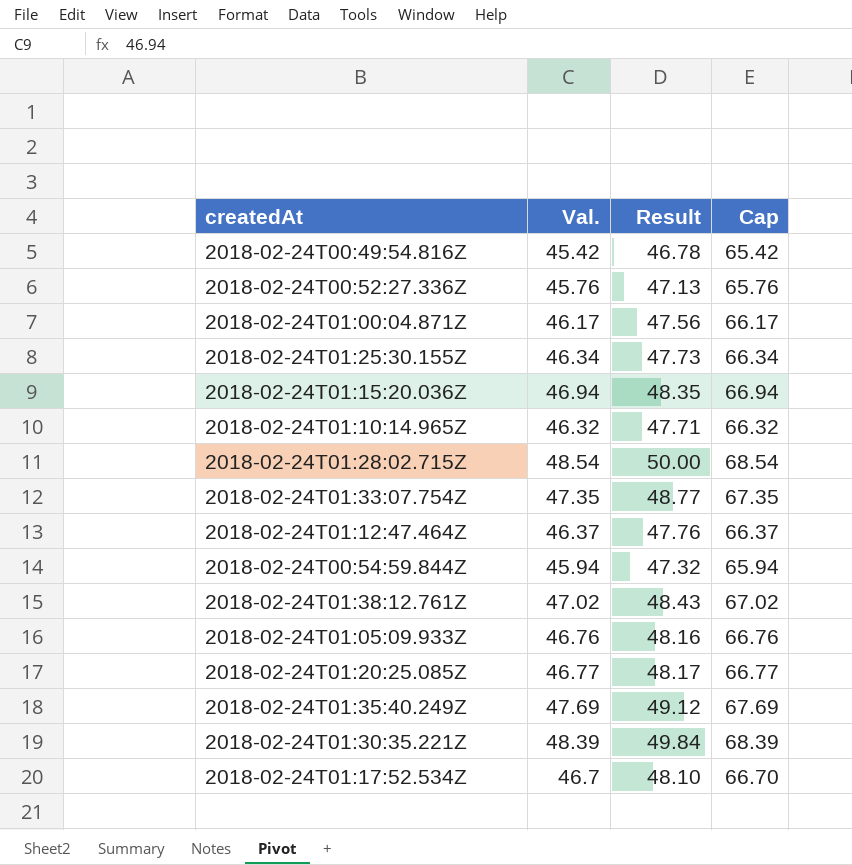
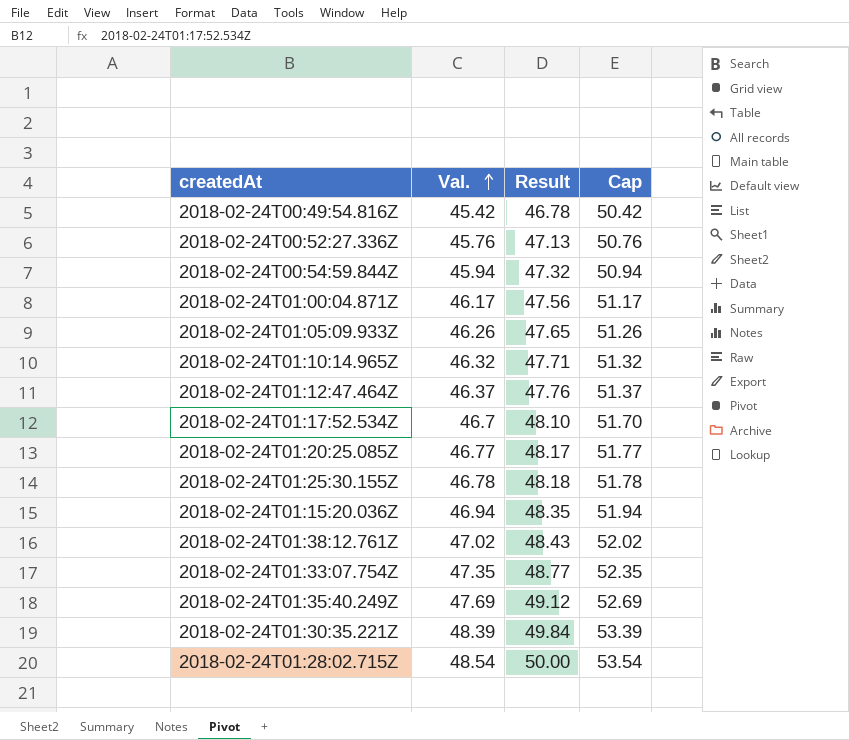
row order: none -> Val. ascending
column Cap | formula: [Val.] + 20 -> [Val.] + 5
2018-02-24T01:05:09.933Z | Val.: 46.76 -> 46.26
2018-02-24T01:05:09.933Z | Result: 48.16 -> 47.65
2018-02-24T01:25:30.155Z | Val.: 46.34 -> 46.78
2018-02-24T01:25:30.155Z | Result: 47.73 -> 48.18

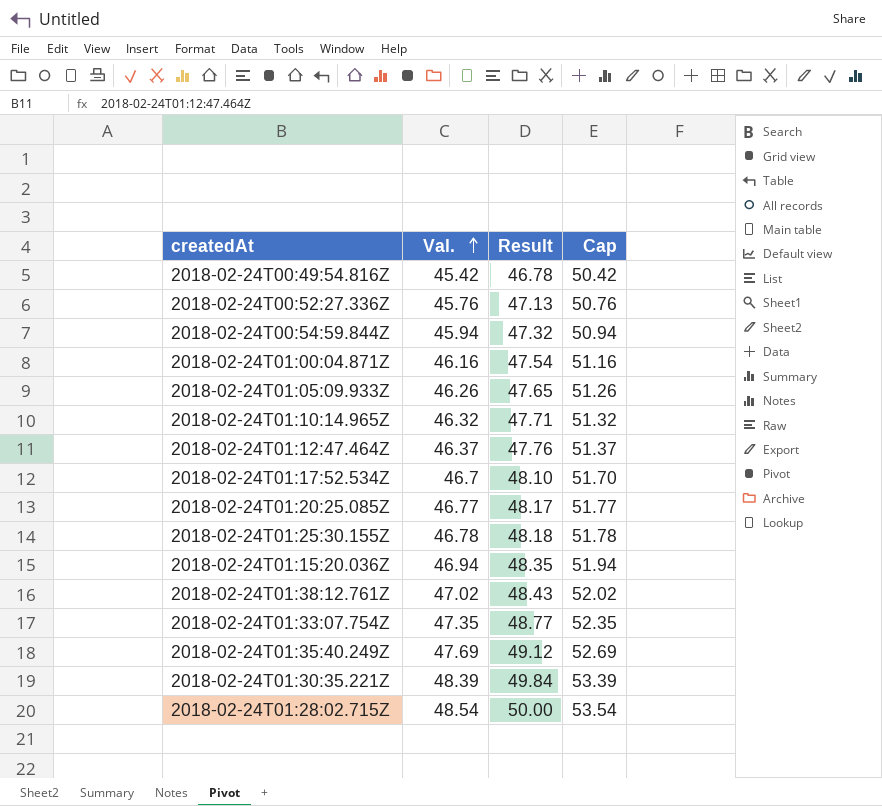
2018-02-24T01:00:04.871Z | Val.: 46.17 -> 46.16
2018-02-24T01:00:04.871Z | Result: 47.56 -> 47.54
2018-02-24T01:00:04.871Z | Cap: 51.17 -> 51.16

